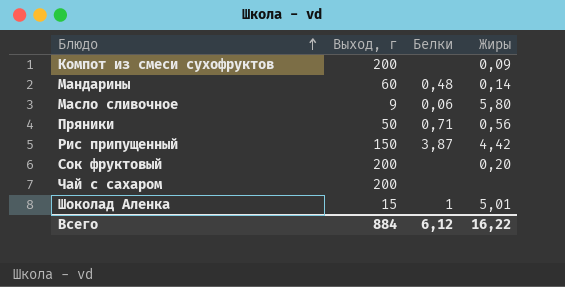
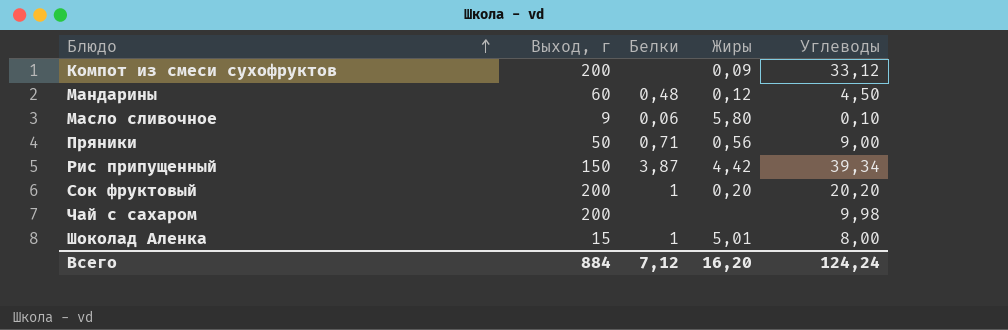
column Углеводы | position: none -> 5
Мандарины | Жиры: 0,14 -> 0,12
Сок фруктовый | Белки: none -> 1
Всего | Белки: 6,12 -> 7,12
Всего | Жиры: 16,22 -> 16,20

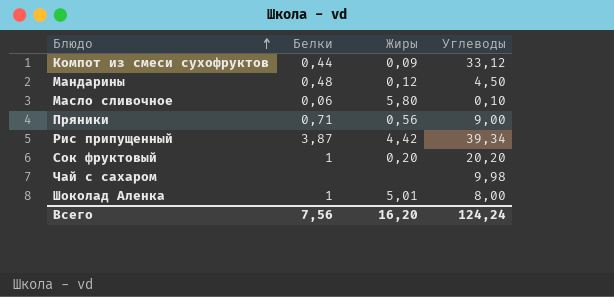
column Выход, г | position: 2 -> none
Компот из смеси сухофруктов | Белки: none -> 0,44
Всего | Белки: 7,12 -> 7,56

